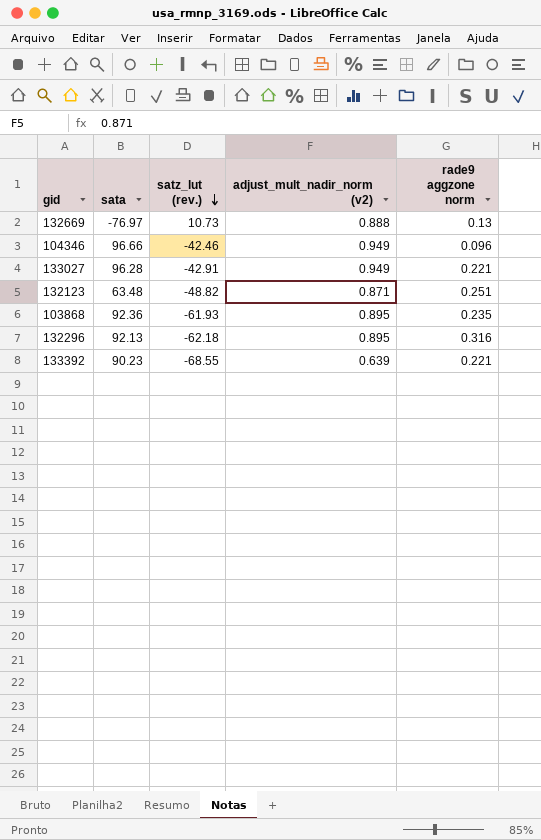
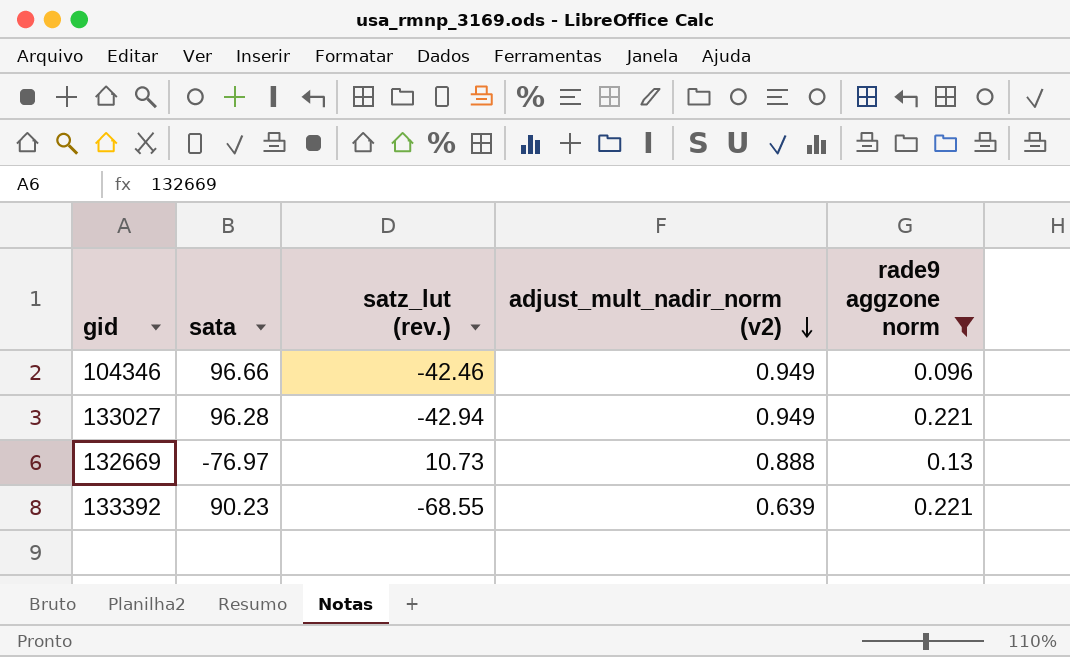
filter: none -> rade9 aggzone norm <= 0.221
row order: satz_lut (rev.) descending -> adjust_mult_nadir_norm (v2) descending
133027 | satz_lut (rev.): -42.91 -> -42.94

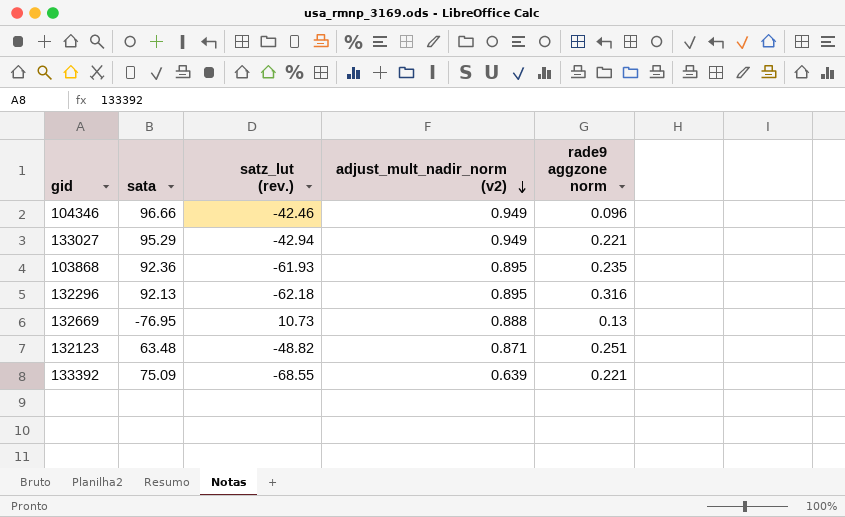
filter: rade9 aggzone norm <= 0.221 -> none
133027 | sata: 96.28 -> 95.29
132669 | sata: -76.97 -> -76.95
133392 | sata: 90.23 -> 75.09

